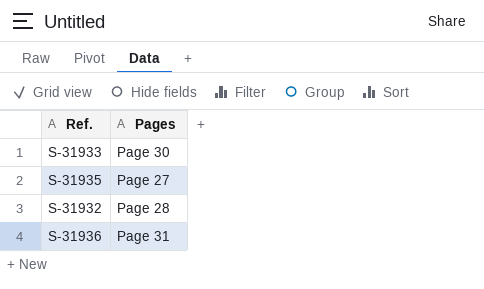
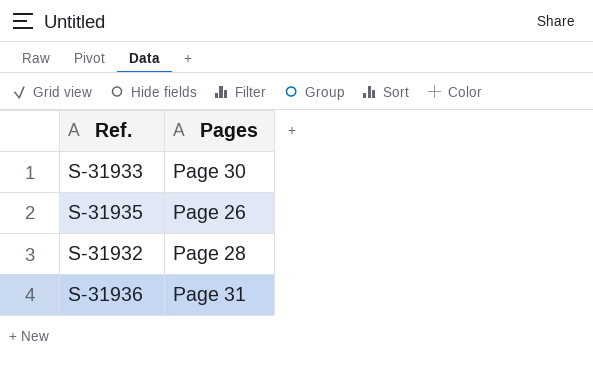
S-31935 | Pages: Page 27 -> Page 26

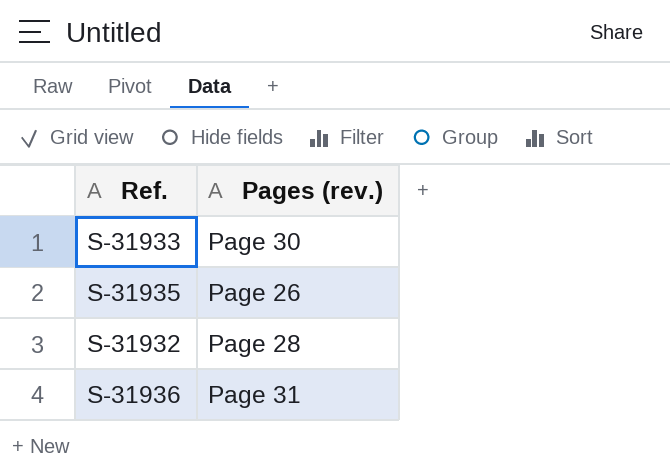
column name: Pages -> Pages (rev.)

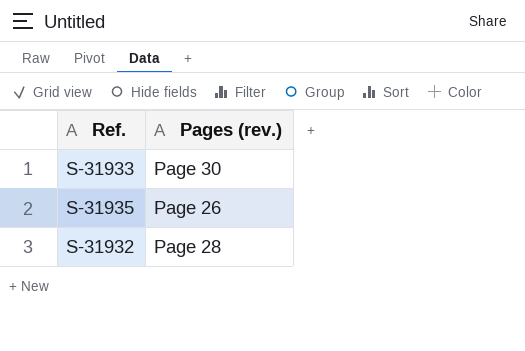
row S-31936: Page 31 -> none

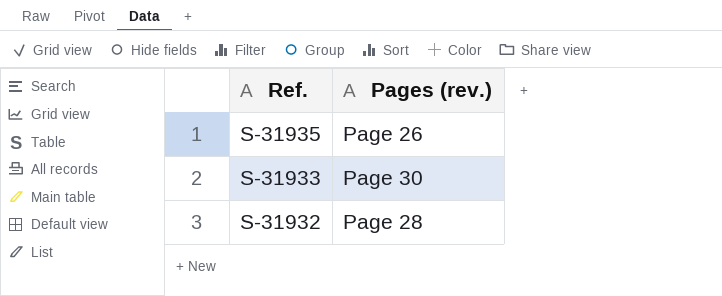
row order: none -> Ref. descending

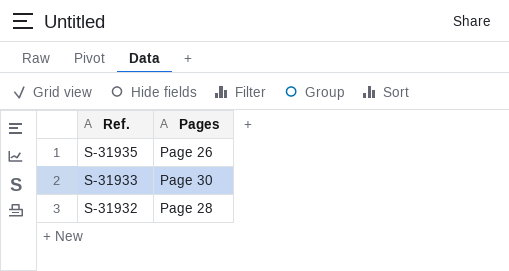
column name: Pages (rev.) -> Pages

